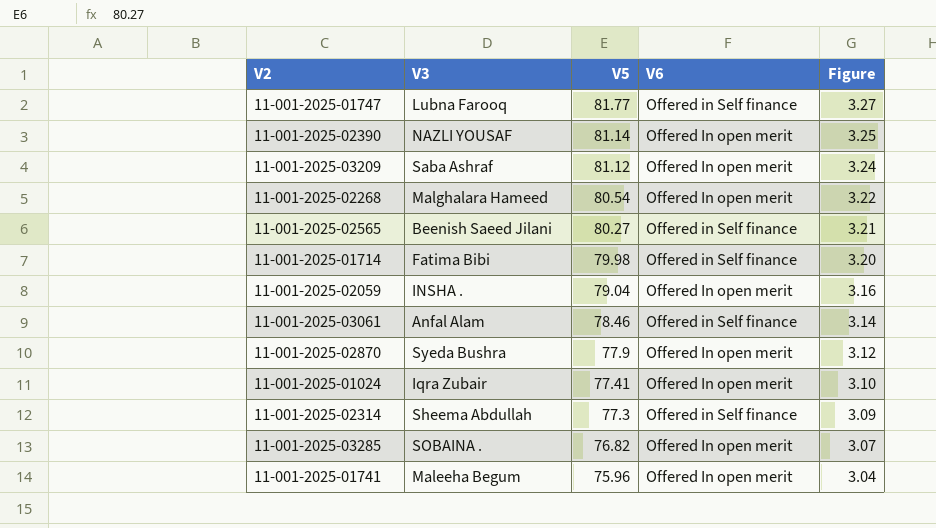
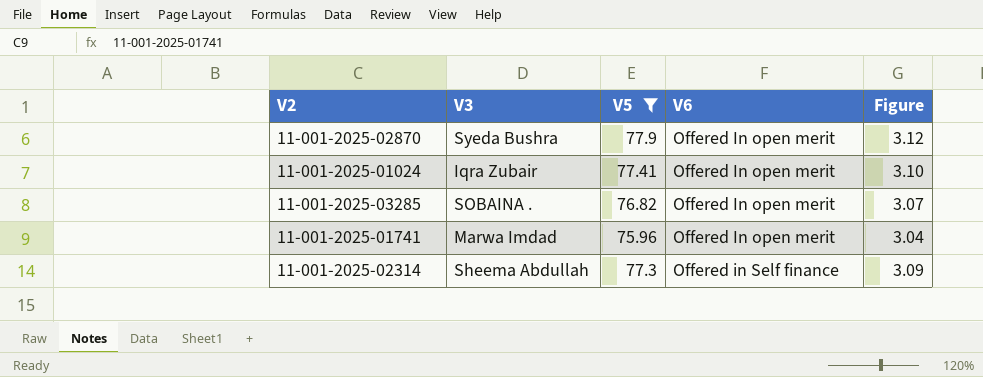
filter: none -> V5 <= 77.9
row order: V5 descending -> V6 ascending
11-001-2025-01741 | V3: Maleeha Begum -> Marwa Imdad

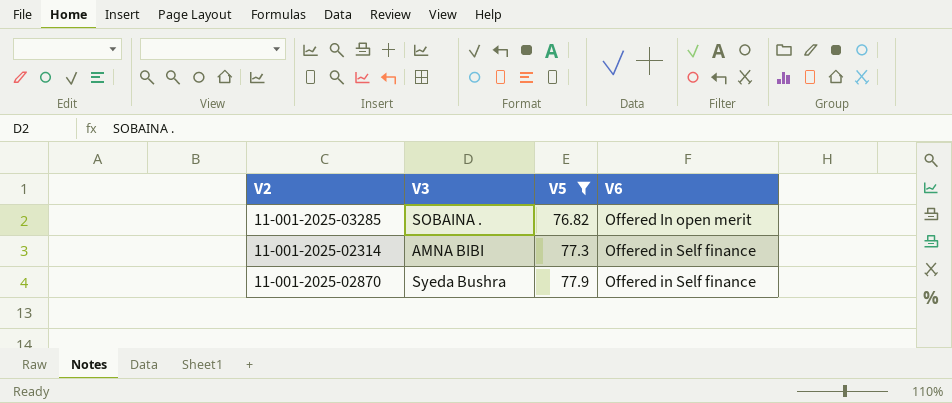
row order: V6 ascending -> V5 ascending
column Figure | formula: [V5] * 0.04 -> none
row 11-001-2025-01024: Iqra Zubair | 77.41 | Offered In open merit | 3.10 -> none
row 11-001-2025-01741: Marwa Imdad | 75.96 | Offered In open merit | 3.04 -> none
11-001-2025-02314 | V3: Sheema Abdullah -> AMNA BIBI
11-001-2025-02870 | V6: Offered In open merit -> Offered in Self finance

